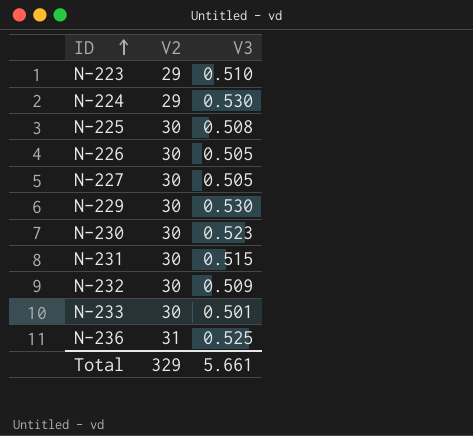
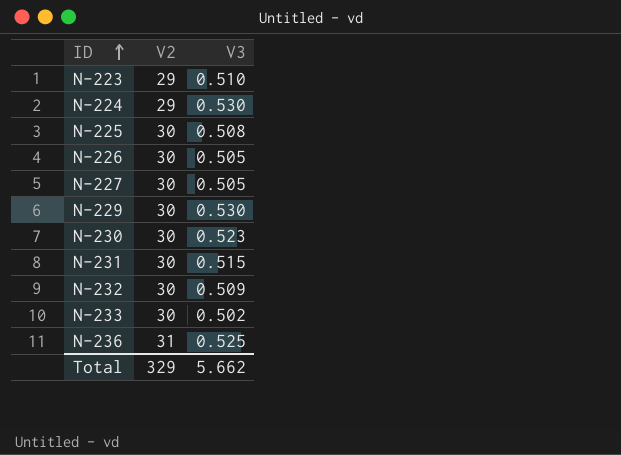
N-233 | V3: 0.501 -> 0.502
Total | V3: 5.661 -> 5.662

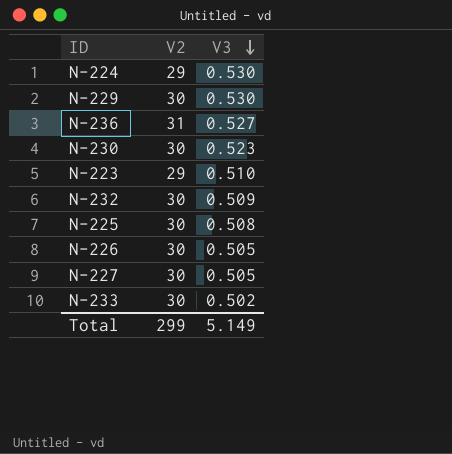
row order: ID ascending -> V3 descending
row N-231: 30 | 0.515 -> none
N-236 | V3: 0.525 -> 0.527
Total | V2: 329 -> 299
Total | V3: 5.662 -> 5.149

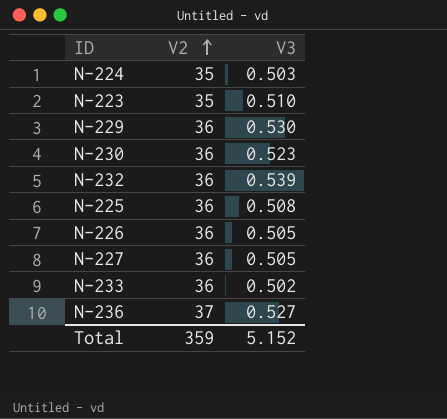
row order: V3 descending -> V2 ascending
N-224 | V2: 29 -> 35
N-224 | V3: 0.530 -> 0.503
N-223 | V2: 29 -> 35
N-229 | V2: 30 -> 36
N-230 | V2: 30 -> 36
N-232 | V2: 30 -> 36
N-232 | V3: 0.509 -> 0.539
N-225 | V2: 30 -> 36
N-226 | V2: 30 -> 36
N-227 | V2: 30 -> 36
N-233 | V2: 30 -> 36
N-236 | V2: 31 -> 37
Total | V2: 299 -> 359
Total | V3: 5.149 -> 5.152

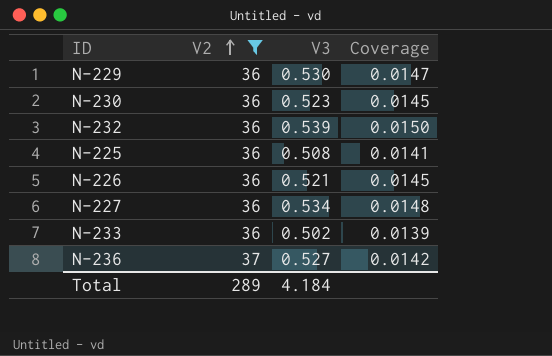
filter: none -> V2 != 35
column Coverage | formula: none -> [V3] / [V2]
N-226 | V3: 0.505 -> 0.521
N-227 | V3: 0.505 -> 0.534
Total | V2: 359 -> 289
Total | V3: 5.152 -> 4.184

